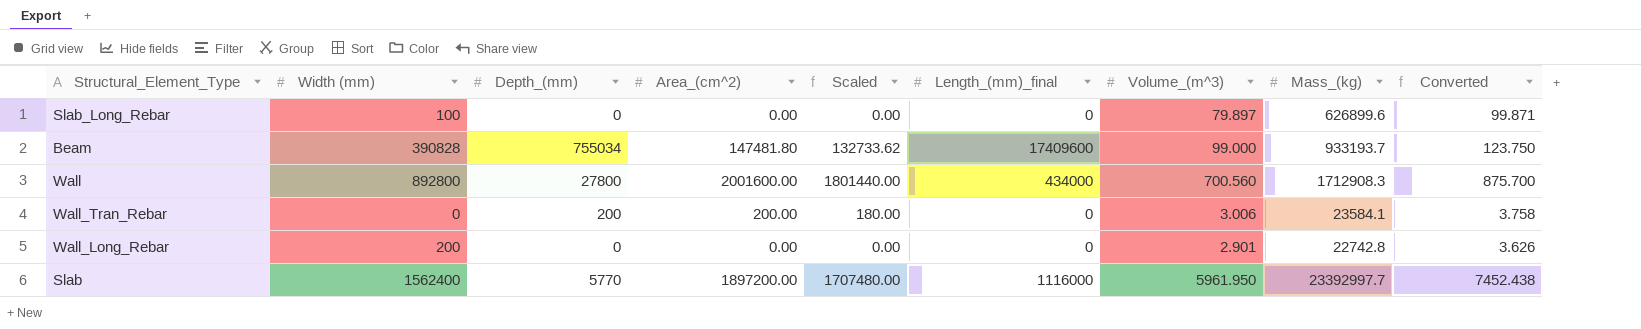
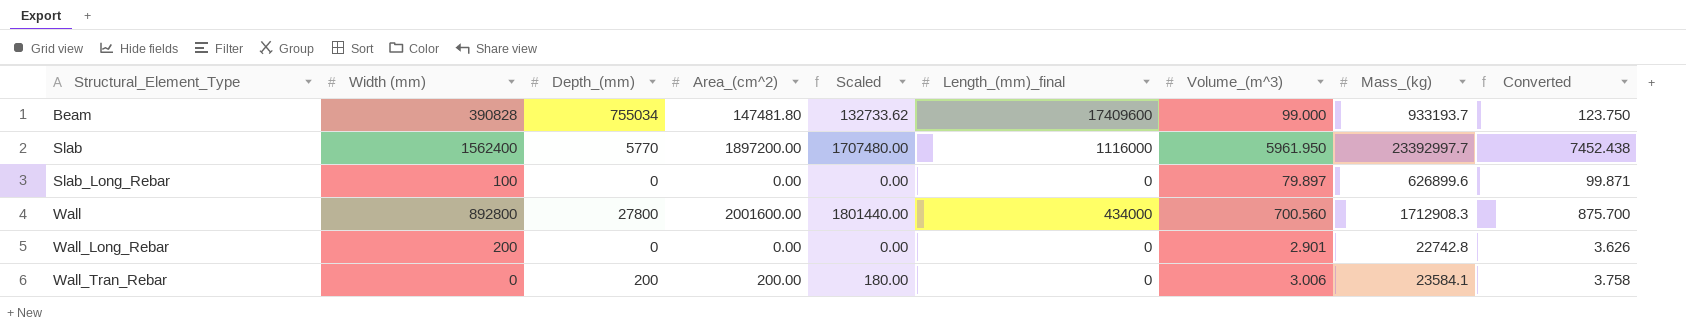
row order: none -> Structural_Element_Type ascending

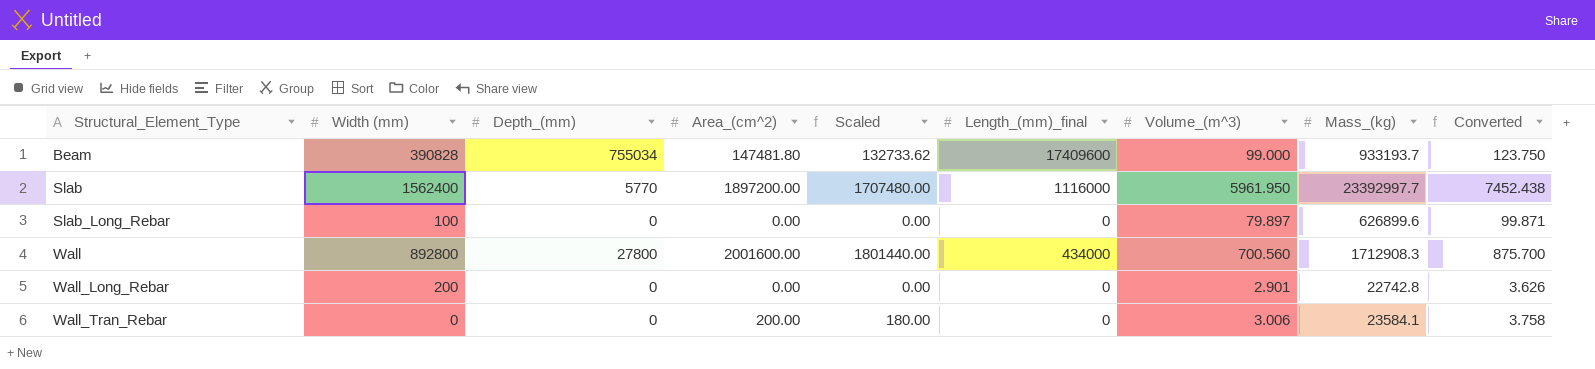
Wall_Tran_Rebar | Depth_(mm): 200 -> 0

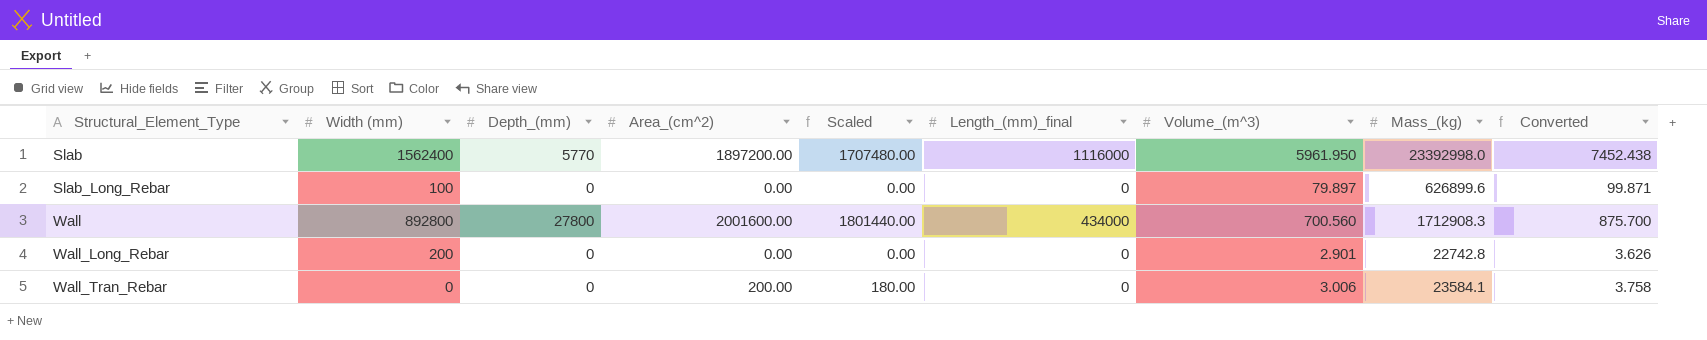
row Beam: 390828 | 755034 | 147481.80 | 132733.62 | 17409600 | 99.000 | 933193.7 | 123.750 -> none
Slab | Mass_(kg): 23392997.7 -> 23392998.0

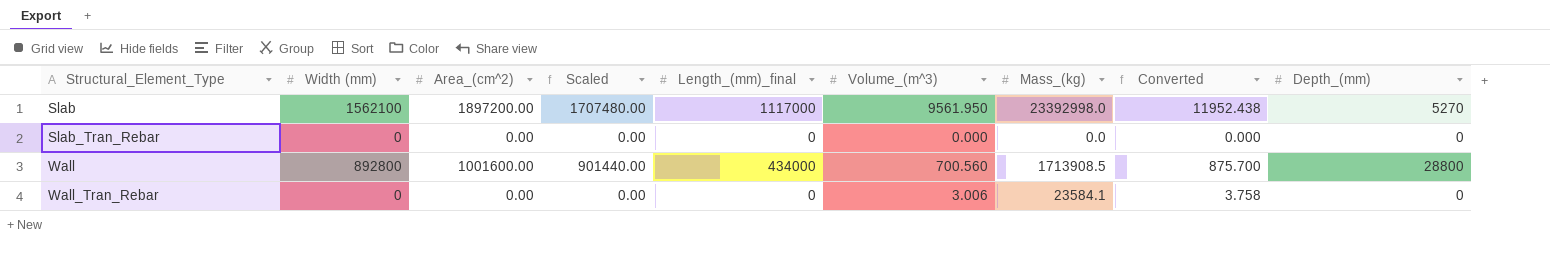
column Depth_(mm) | position: 3 -> 9
row Slab_Long_Rebar: 100 | 0 | 0.00 | 0.00 | 0 | 79.897 | 626899.6 | 99.871 -> none
row Wall_Long_Rebar: 200 | 0 | 0.00 | 0.00 | 0 | 2.901 | 22742.8 | 3.626 -> none
Slab | Width (mm): 1562400 -> 1562100
Slab | Length_(mm)_final: 1116000 -> 1117000
Slab | Volume_(m^3): 5961.950 -> 9561.950
Slab | Converted: 7452.438 -> 11952.438
Slab | Depth_(mm): 5770 -> 5270
row Slab_Tran_Rebar: none -> 0 | 0.00 | 0.00 | 0 | 0.000 | 0.0 | 0.000 | 0
Wall | Area_(cm^2): 2001600.00 -> 1001600.00
Wall | Scaled: 1801440.00 -> 901440.00
Wall | Mass_(kg): 1712908.3 -> 1713908.5
Wall | Depth_(mm): 27800 -> 28800
Wall_Tran_Rebar | Area_(cm^2): 200.00 -> 0.00
Wall_Tran_Rebar | Scaled: 180.00 -> 0.00

